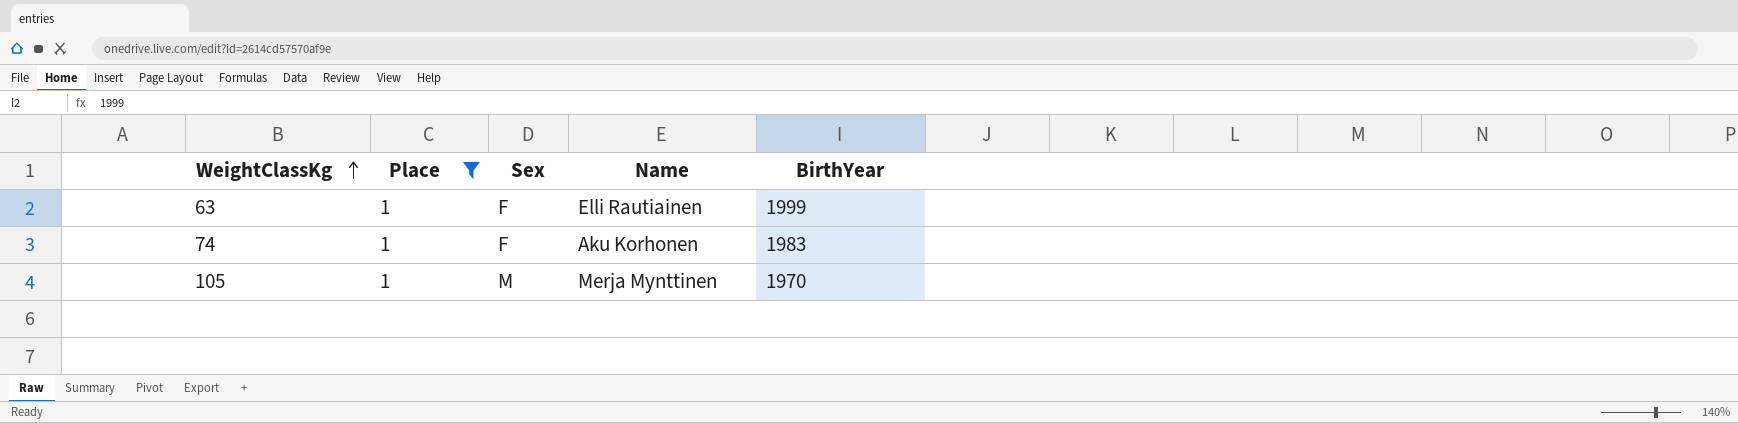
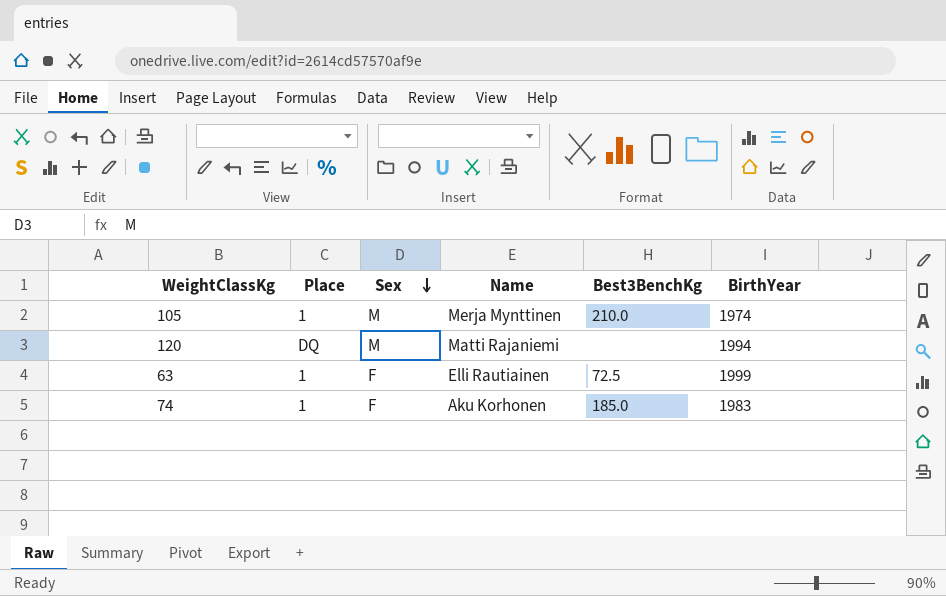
filter: Place = 1 -> none
row order: WeightClassKg ascending -> Sex descending
column Best3BenchKg | position: none -> 5
105 | BirthYear: 1970 -> 1974

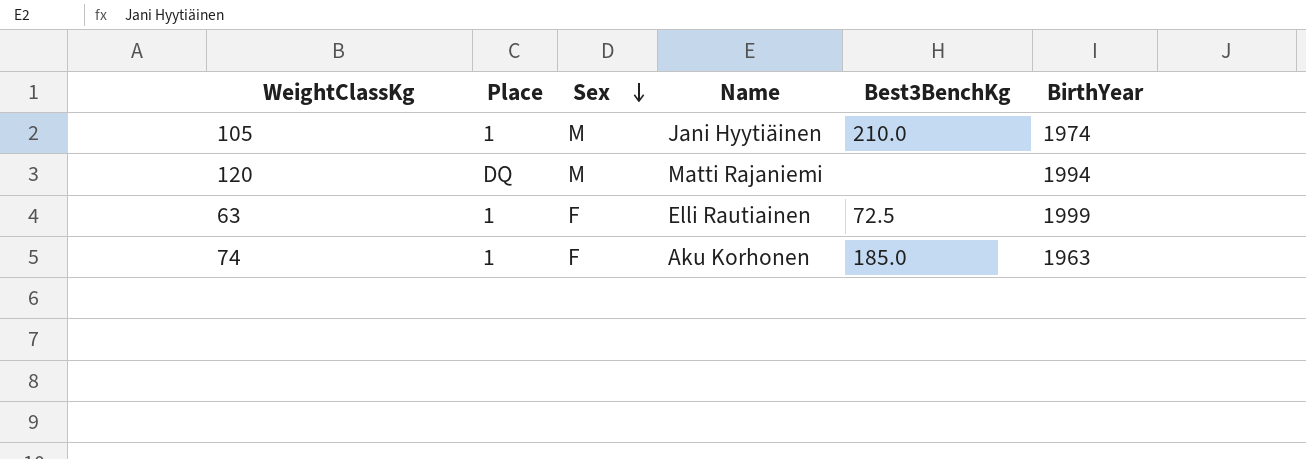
105 | Name: Merja Mynttinen -> Jani Hyytiäinen
74 | BirthYear: 1983 -> 1963

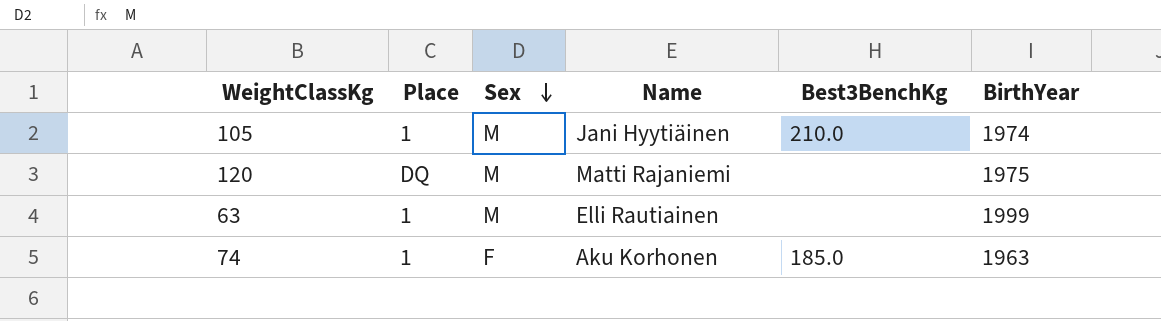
120 | BirthYear: 1994 -> 1975
63 | Sex: F -> M
63 | Best3BenchKg: 72.5 -> none

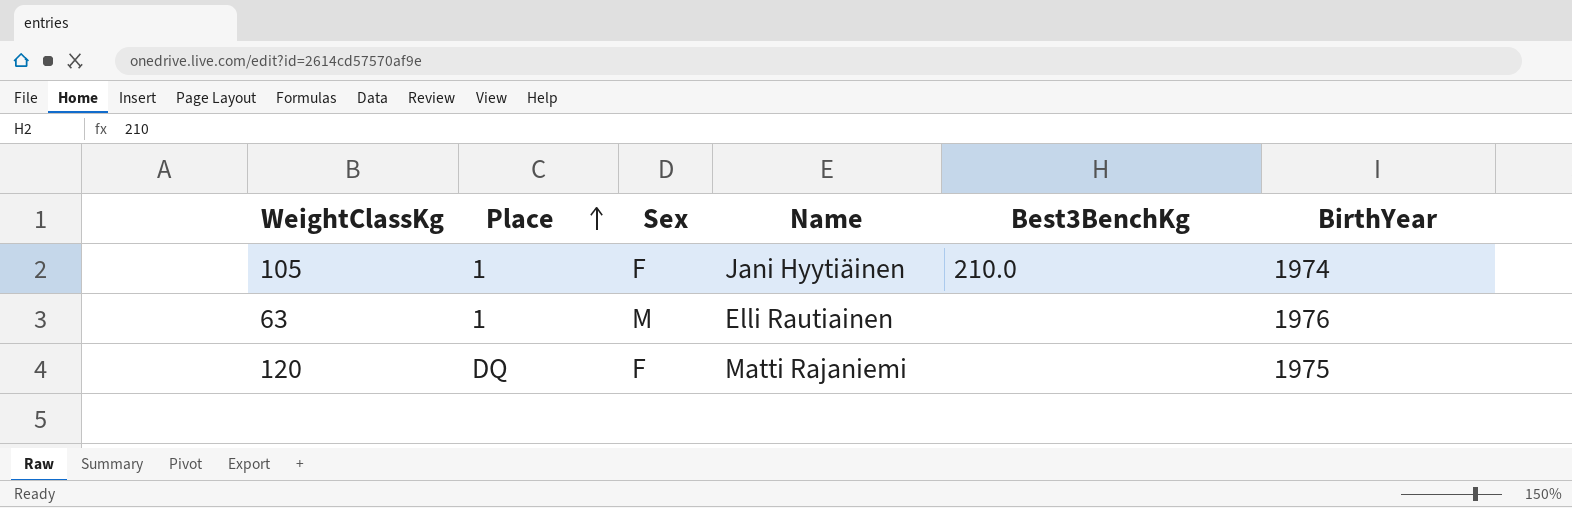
row order: Sex descending -> Place ascending
row 74: 1 | F | Aku Korhonen | 185.0 | 1963 -> none
105 | Sex: M -> F
63 | BirthYear: 1999 -> 1976
120 | Sex: M -> F

